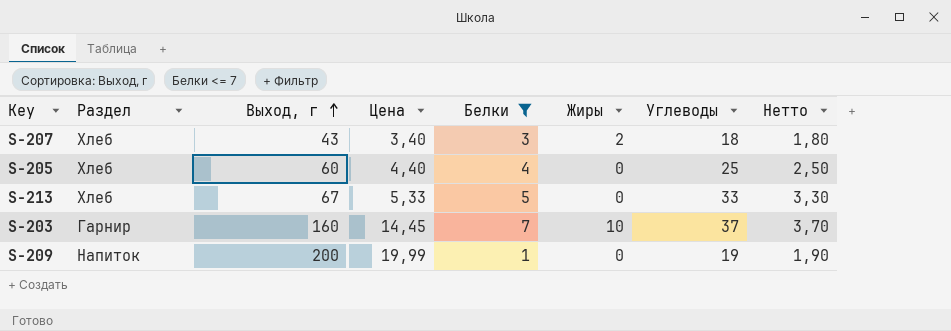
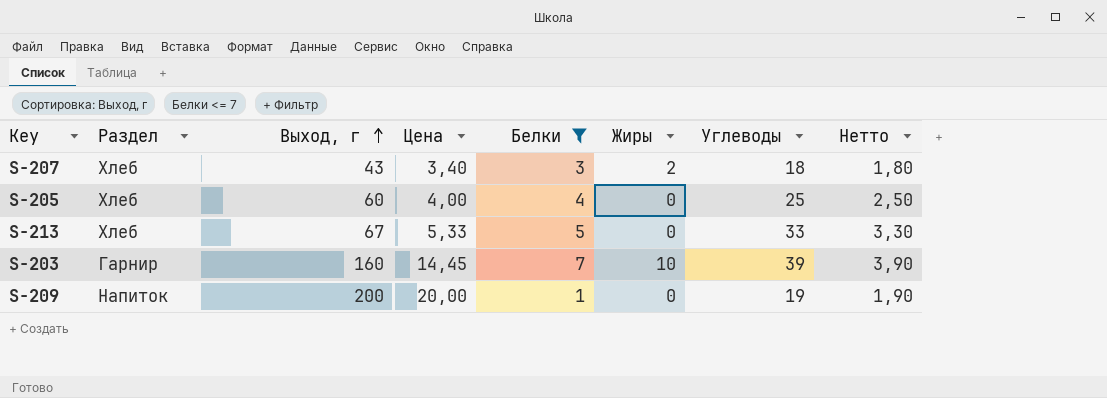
S-205 | Цена: 4,40 -> 4,00
S-203 | Углеводы: 37 -> 39
S-203 | Нетто: 3,70 -> 3,90
S-209 | Цена: 19,99 -> 20,00

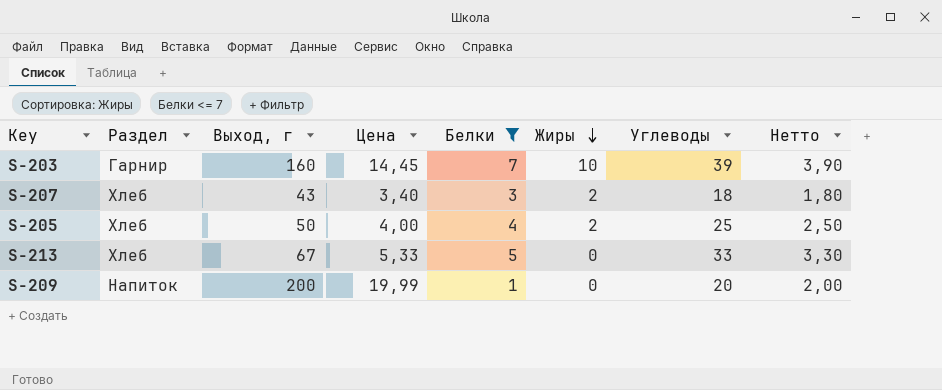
row order: Выход, г ascending -> Жиры descending
S-205 | Выход, г: 60 -> 50
S-205 | Жиры: 0 -> 2
S-209 | Цена: 20,00 -> 19,99
S-209 | Углеводы: 19 -> 20
S-209 | Нетто: 1,90 -> 2,00

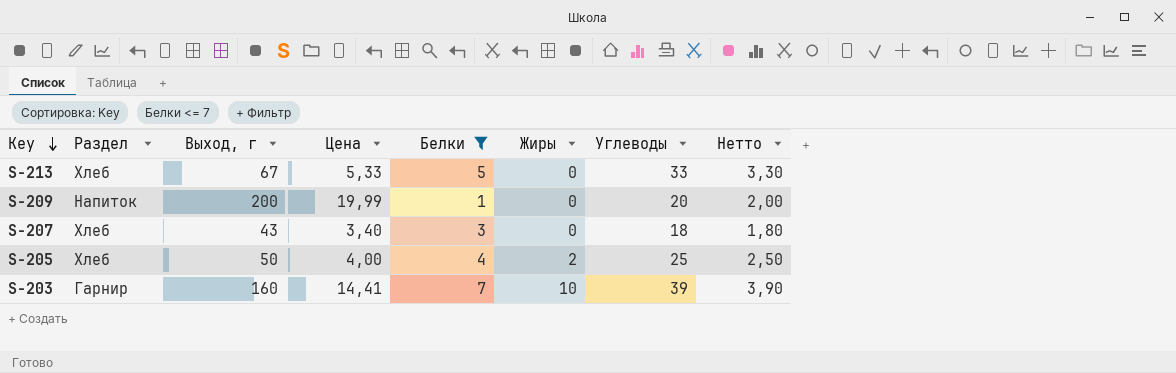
row order: Жиры descending -> Key descending
S-207 | Жиры: 2 -> 0
S-203 | Цена: 14,45 -> 14,41

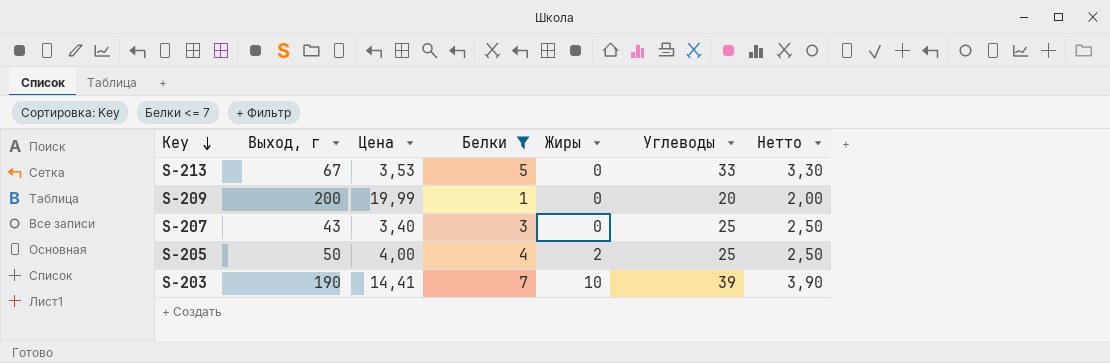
column Раздел | position: 2 -> none
S-213 | Цена: 5,33 -> 3,53
S-207 | Углеводы: 18 -> 25
S-207 | Нетто: 1,80 -> 2,50
S-203 | Выход, г: 160 -> 190

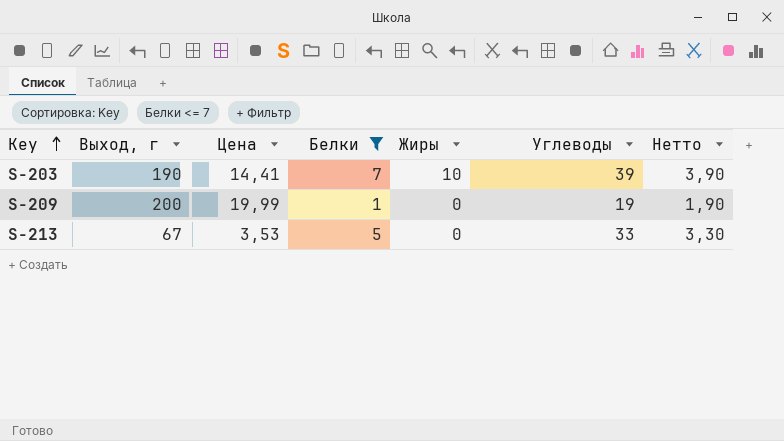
row order: Key descending -> Key ascending
row S-207: 43 | 3,40 | 3 | 0 | 25 | 2,50 -> none
row S-205: 50 | 4,00 | 4 | 2 | 25 | 2,50 -> none
S-209 | Углеводы: 20 -> 19
S-209 | Нетто: 2,00 -> 1,90

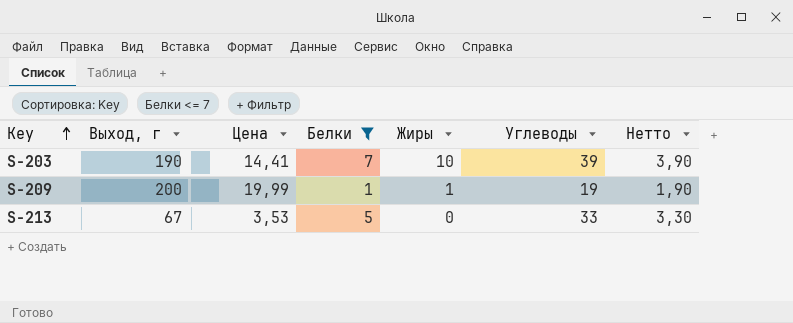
S-209 | Жиры: 0 -> 1

